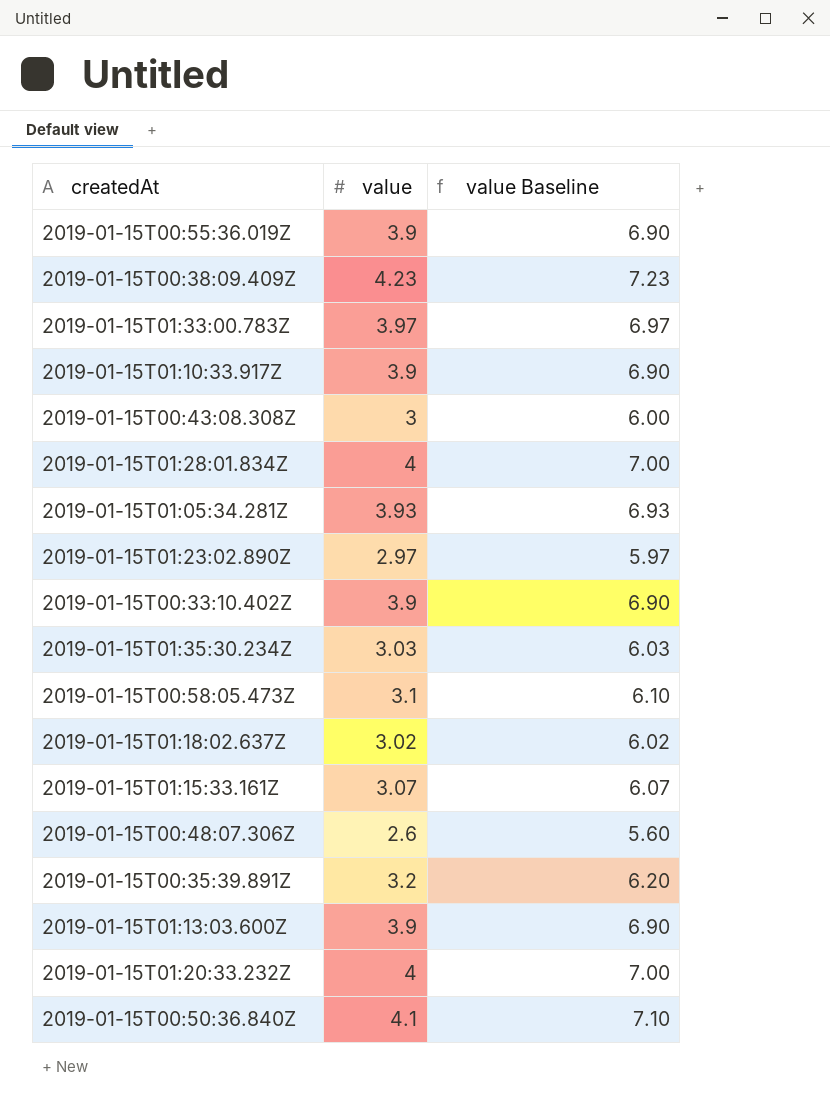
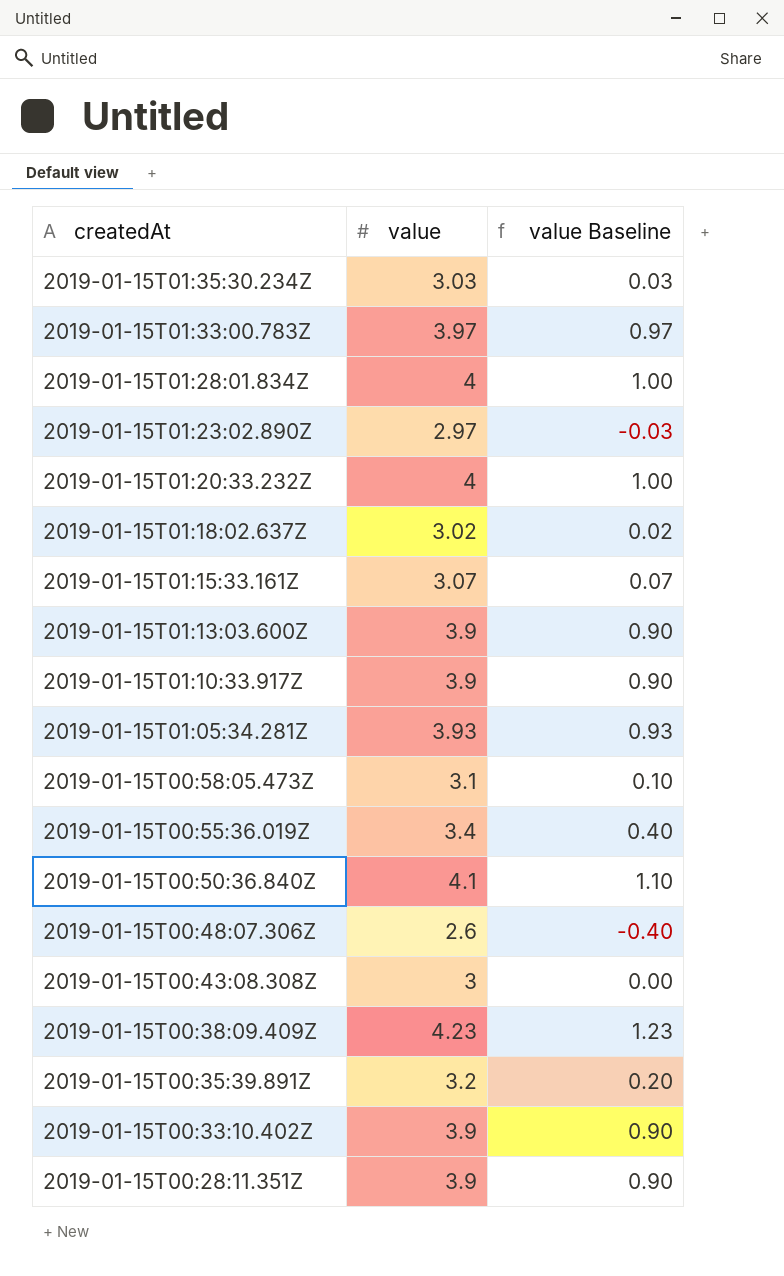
row order: none -> createdAt descending
column value Baseline | formula: [value] + 3 -> [value] - 3
2019-01-15T00:55:36.019Z | value: 3.9 -> 3.4
row 2019-01-15T00:28:11.351Z: none -> 3.9 | 0.90

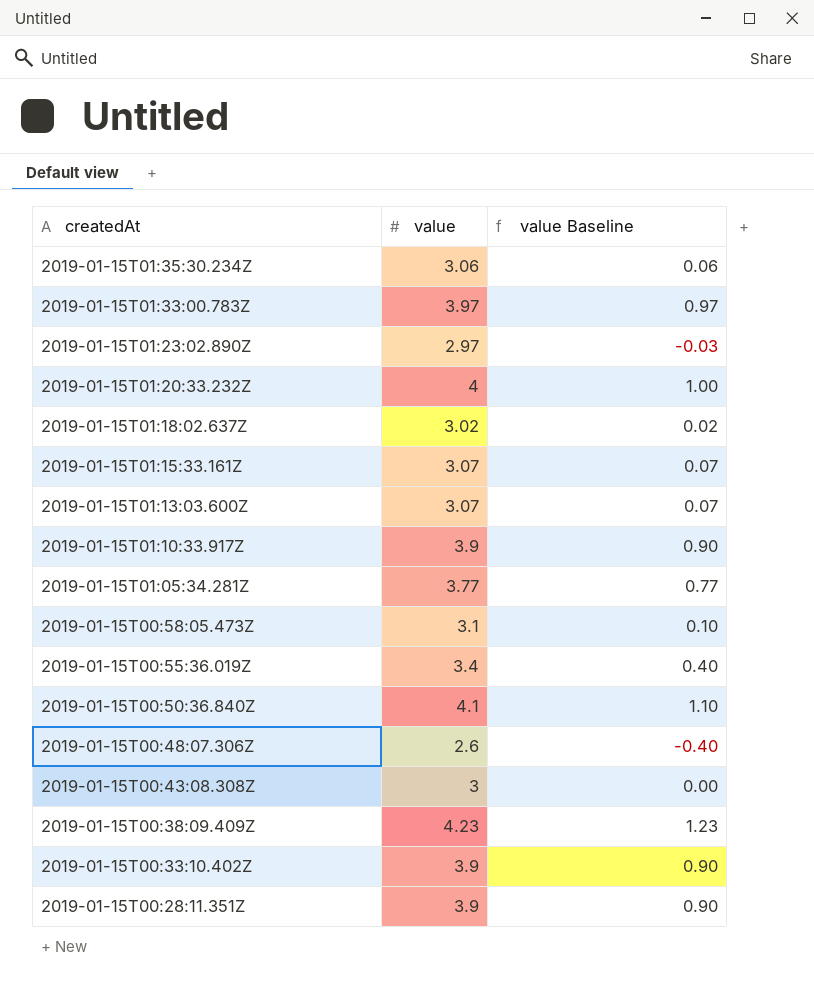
row 2019-01-15T01:28:01.834Z: 4 | 1.00 -> none
row 2019-01-15T00:35:39.891Z: 3.2 | 0.20 -> none
2019-01-15T01:35:30.234Z | value: 3.03 -> 3.06
2019-01-15T01:35:30.234Z | value Baseline: 0.03 -> 0.06
2019-01-15T01:13:03.600Z | value: 3.9 -> 3.07
2019-01-15T01:13:03.600Z | value Baseline: 0.90 -> 0.07
2019-01-15T01:05:34.281Z | value: 3.93 -> 3.77
2019-01-15T01:05:34.281Z | value Baseline: 0.93 -> 0.77

